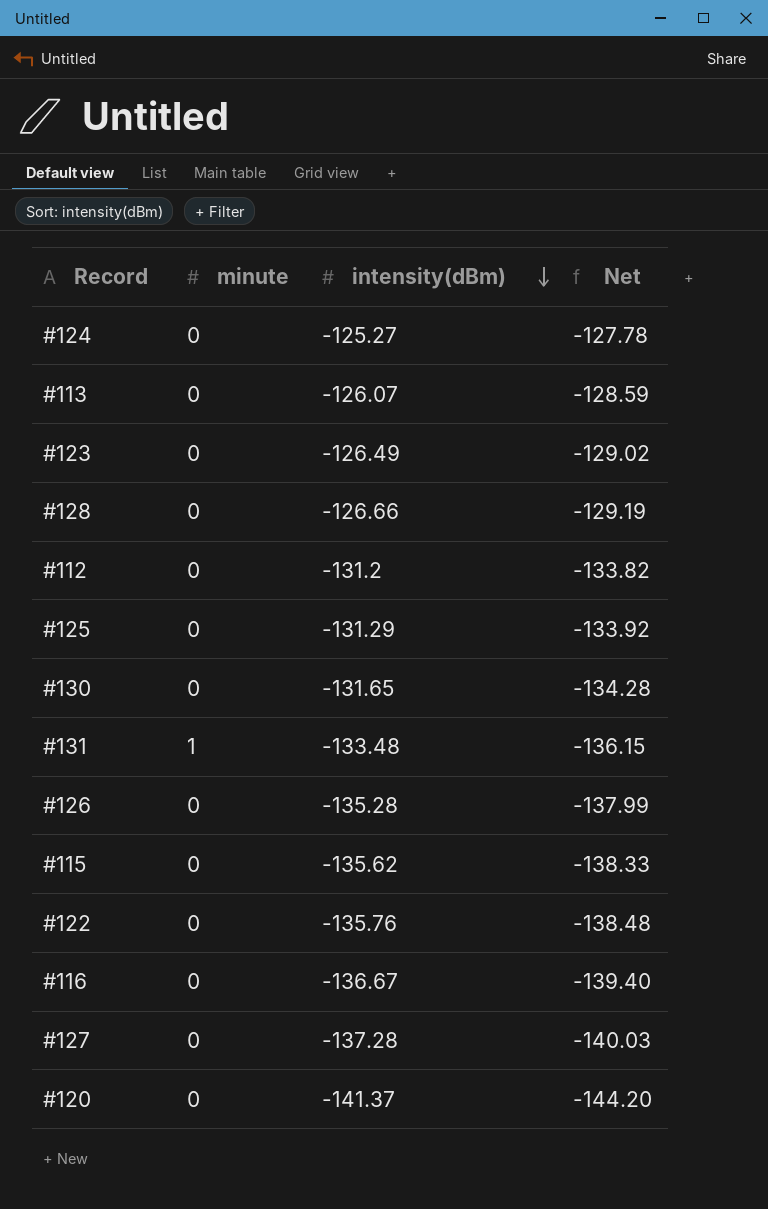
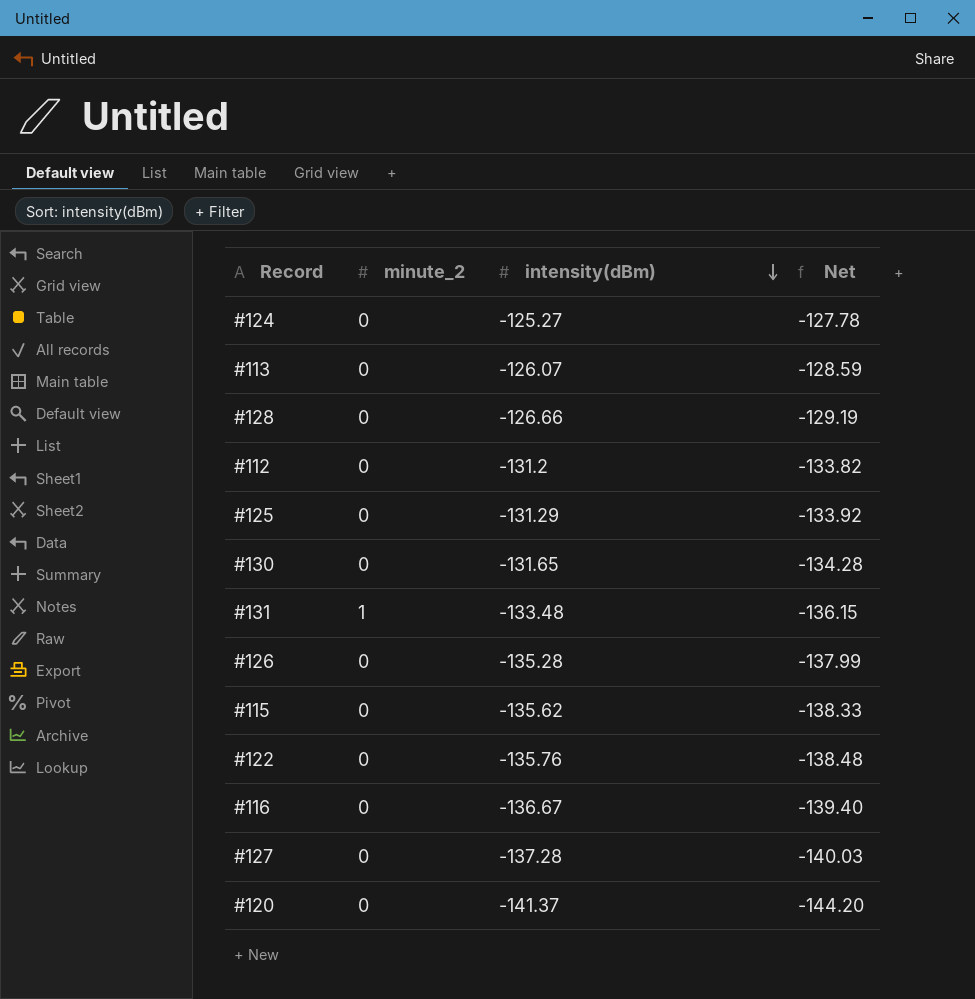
column name: minute -> minute_2
row #123: 0 | -126.49 | -129.02 -> none

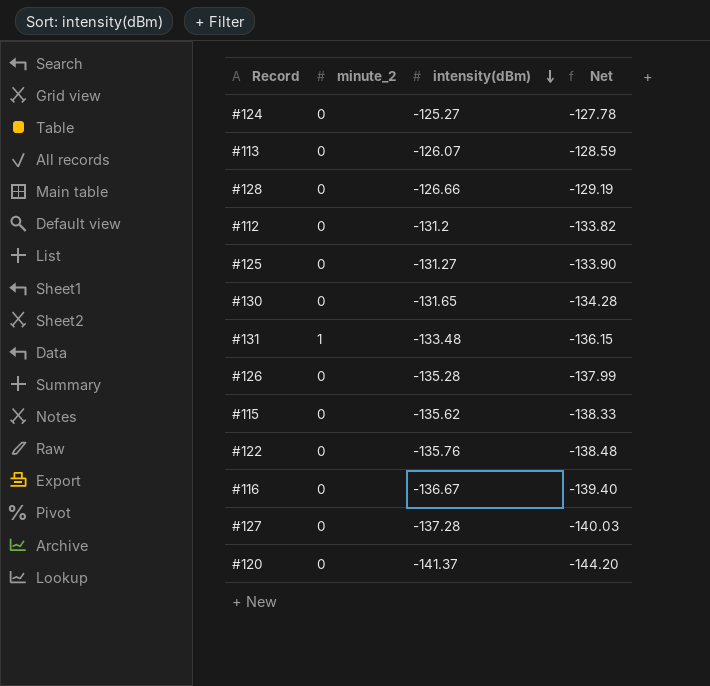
#125 | intensity(dBm): -131.29 -> -131.27
#125 | Net: -133.92 -> -133.90

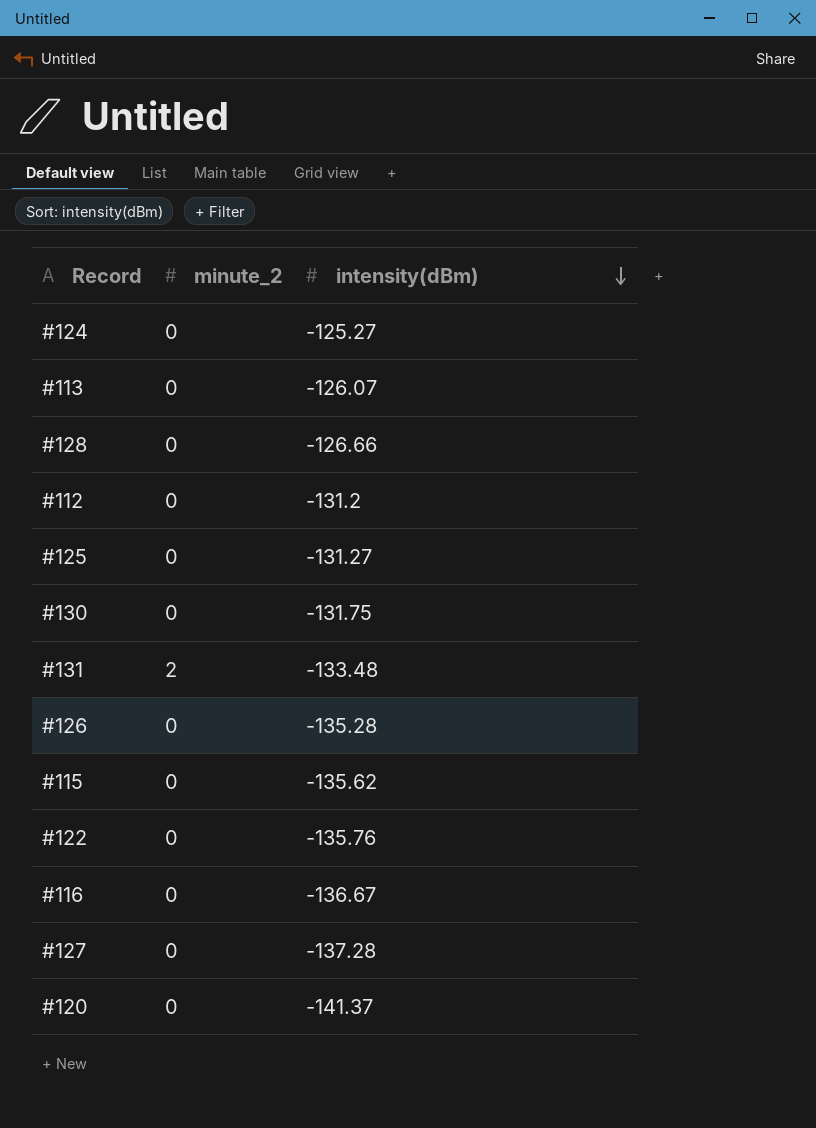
column Net | formula: [intensity(dBm)] * 1.02 -> none
#130 | intensity(dBm): -131.65 -> -131.75
#131 | minute_2: 1 -> 2

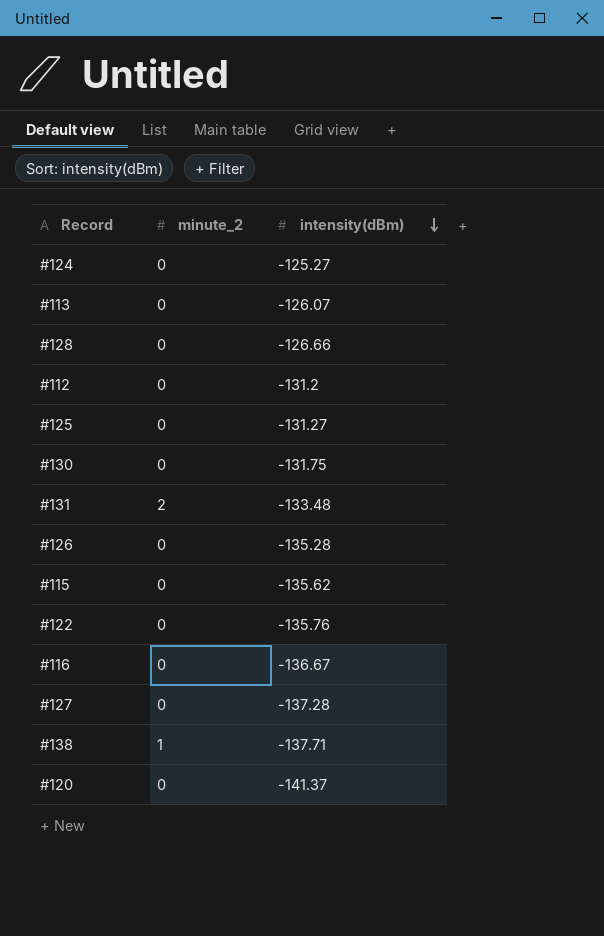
row #138: none -> 1 | -137.71

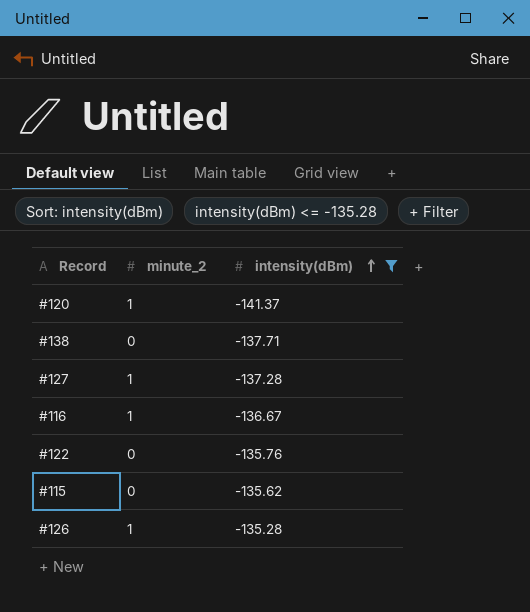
filter: none -> intensity(dBm) <= -135.28
row order: intensity(dBm) descending -> intensity(dBm) ascending
#120 | minute_2: 0 -> 1
#138 | minute_2: 1 -> 0
#127 | minute_2: 0 -> 1
#116 | minute_2: 0 -> 1
#126 | minute_2: 0 -> 1

